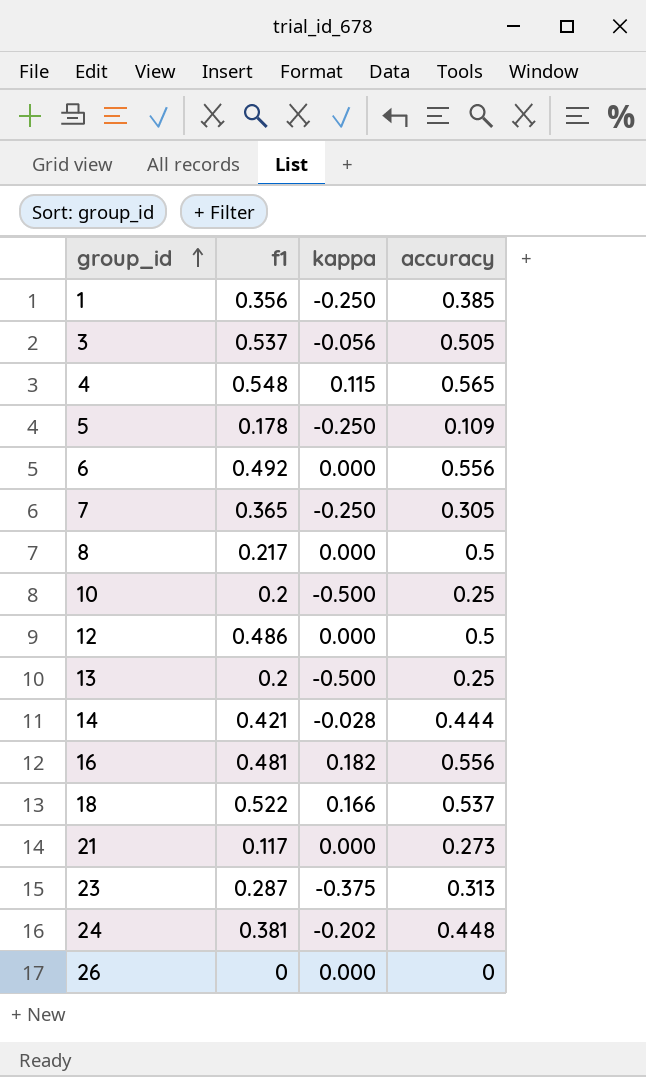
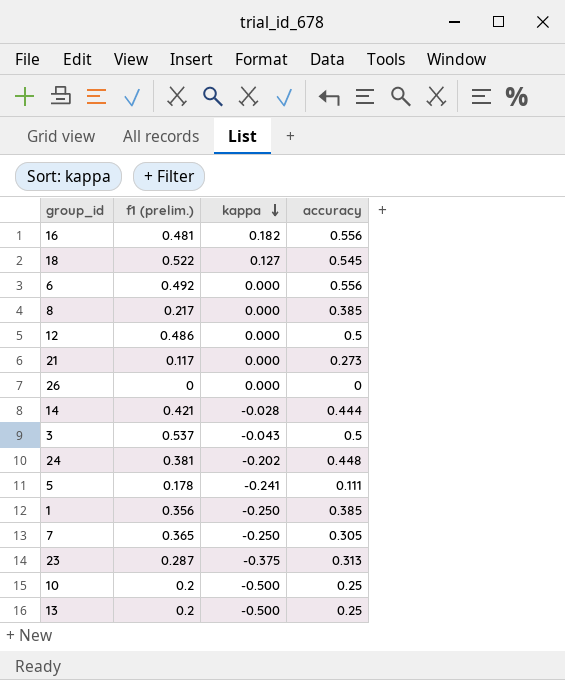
row order: group_id ascending -> kappa descending
column name: f1 -> f1 (prelim.)
row 4: 0.548 | 0.115 | 0.565 -> none
18 | kappa: 0.166 -> 0.127
18 | accuracy: 0.537 -> 0.545
8 | accuracy: 0.5 -> 0.385
3 | kappa: -0.056 -> -0.043
3 | accuracy: 0.505 -> 0.5
5 | kappa: -0.250 -> -0.241
5 | accuracy: 0.109 -> 0.111

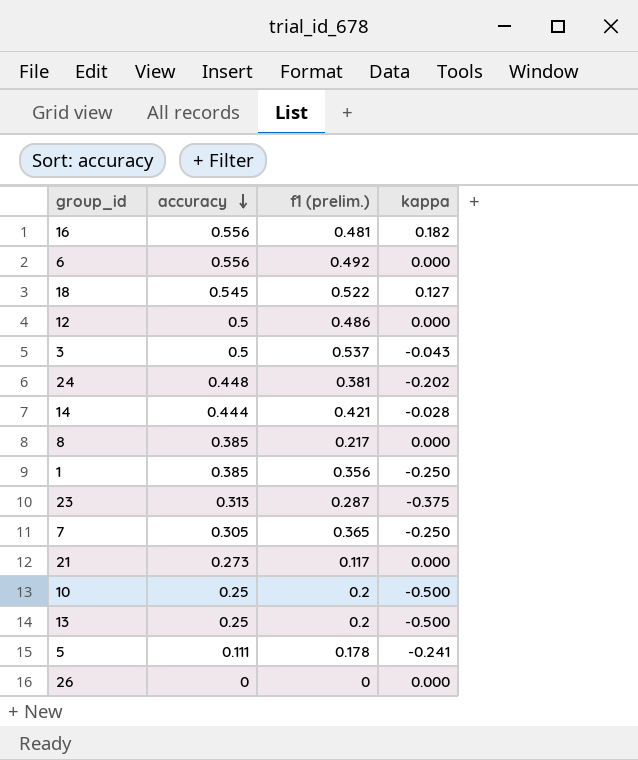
row order: kappa descending -> accuracy descending
column accuracy | position: 4 -> 2

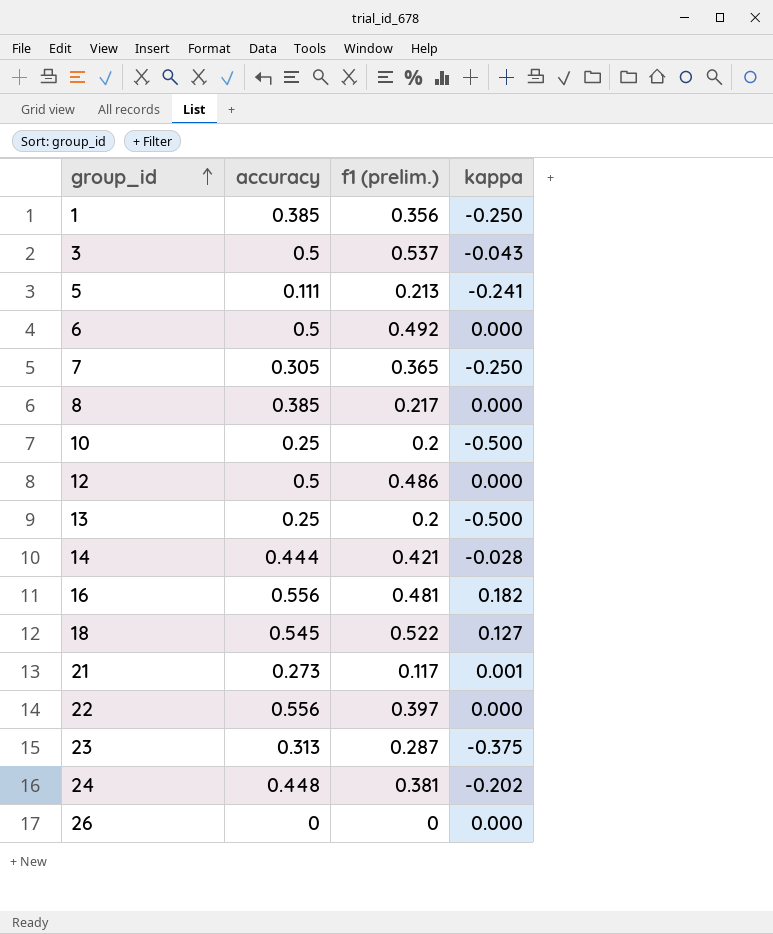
row order: accuracy descending -> group_id ascending
5 | f1 (prelim.): 0.178 -> 0.213
6 | accuracy: 0.556 -> 0.5
21 | kappa: 0.000 -> 0.001
row 22: none -> 0.556 | 0.397 | 0.000

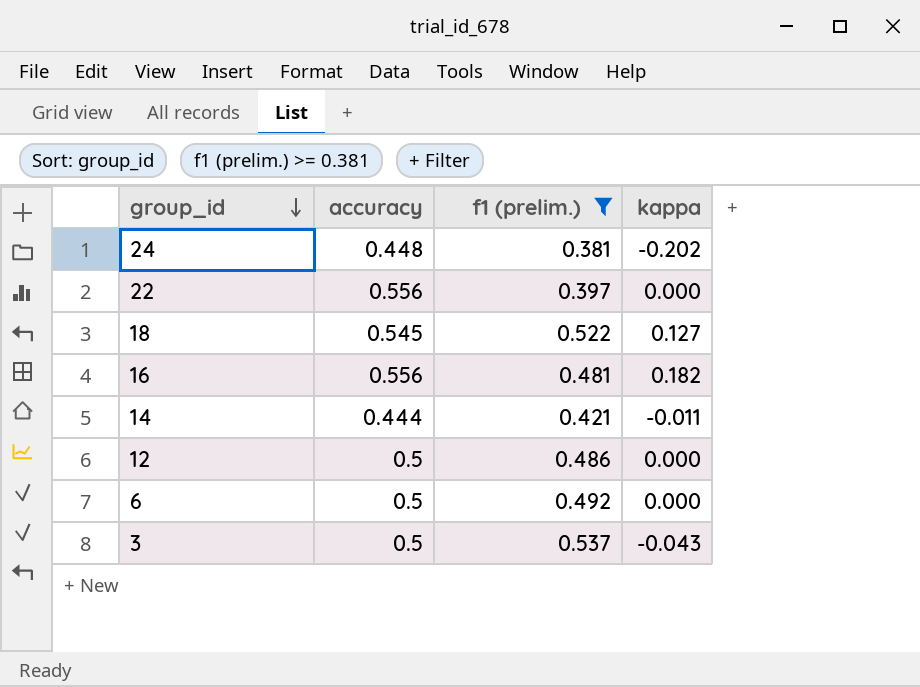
filter: none -> f1 (prelim.) >= 0.381
row order: group_id ascending -> group_id descending
14 | kappa: -0.028 -> -0.011

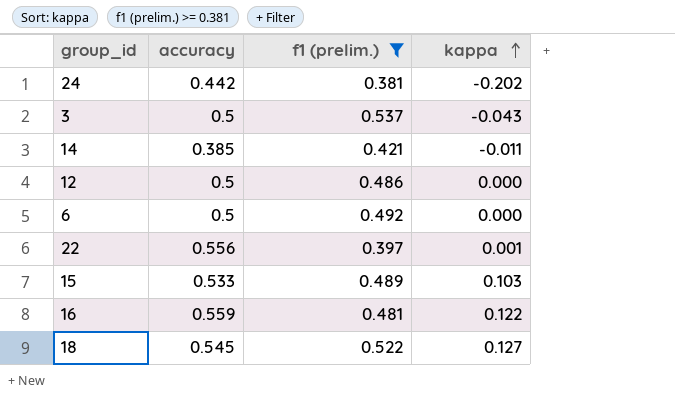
row order: group_id descending -> kappa ascending
24 | accuracy: 0.448 -> 0.442
14 | accuracy: 0.444 -> 0.385
22 | kappa: 0.000 -> 0.001
row 15: none -> 0.533 | 0.489 | 0.103
16 | accuracy: 0.556 -> 0.559
16 | kappa: 0.182 -> 0.122

